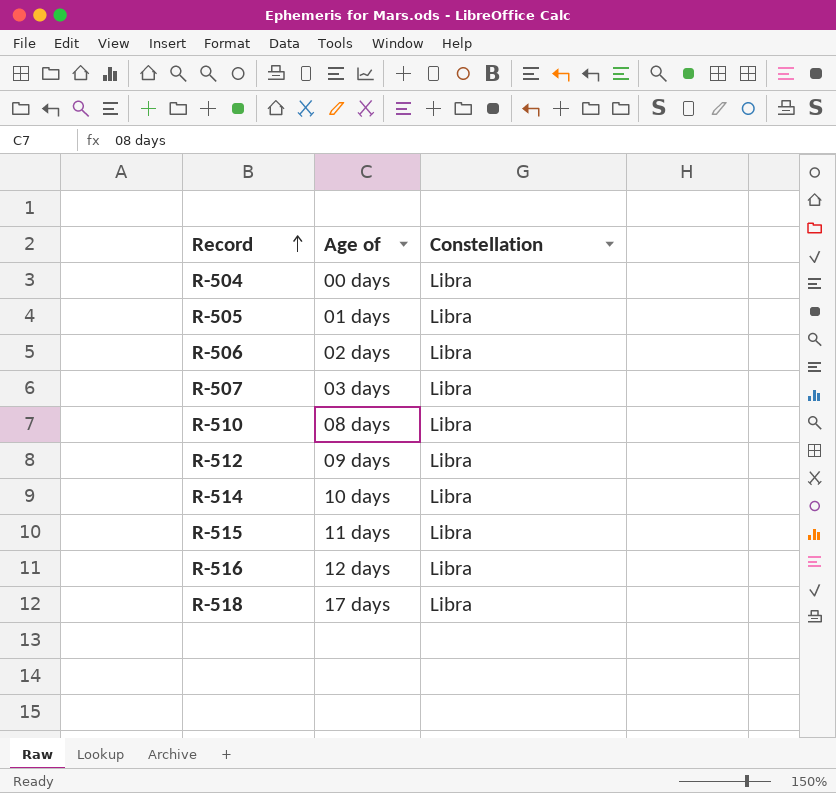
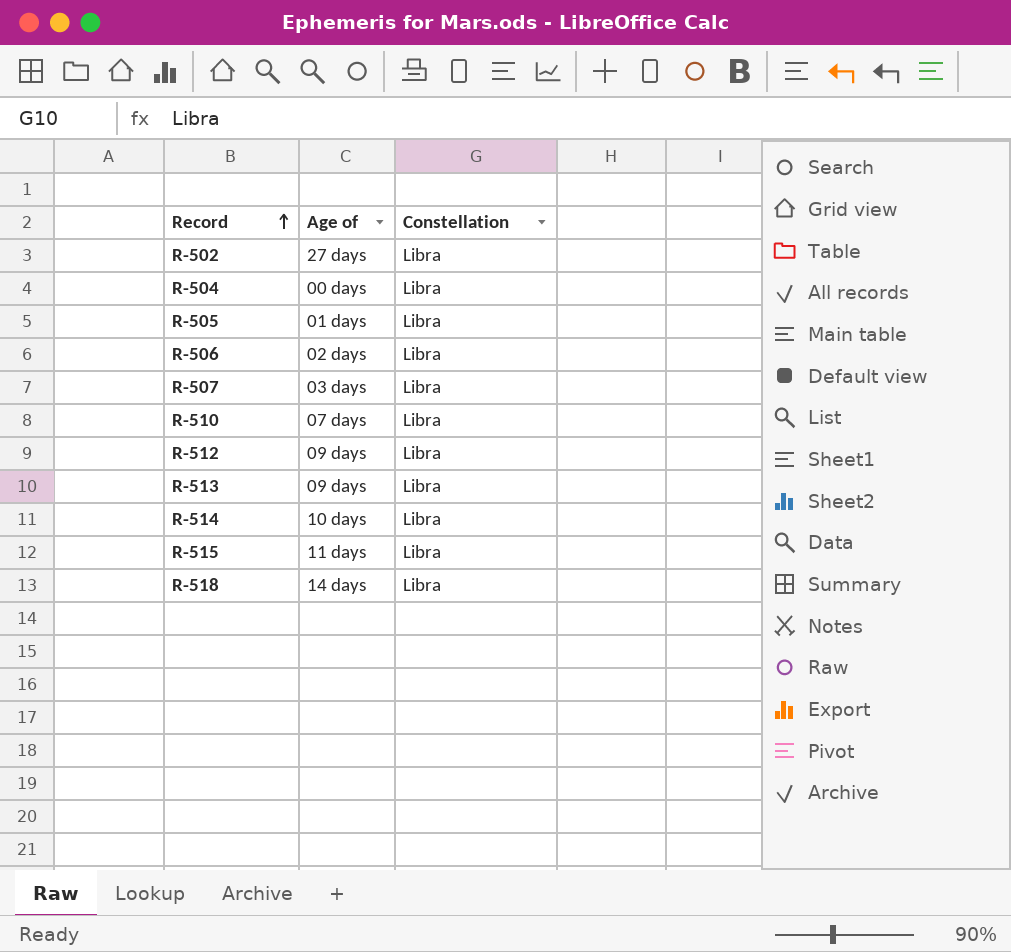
row R-516: 12 days | Libra -> none
row R-502: none -> 27 days | Libra
R-510 | Age of: 08 days -> 07 days
row R-513: none -> 09 days | Libra
R-518 | Age of: 17 days -> 14 days

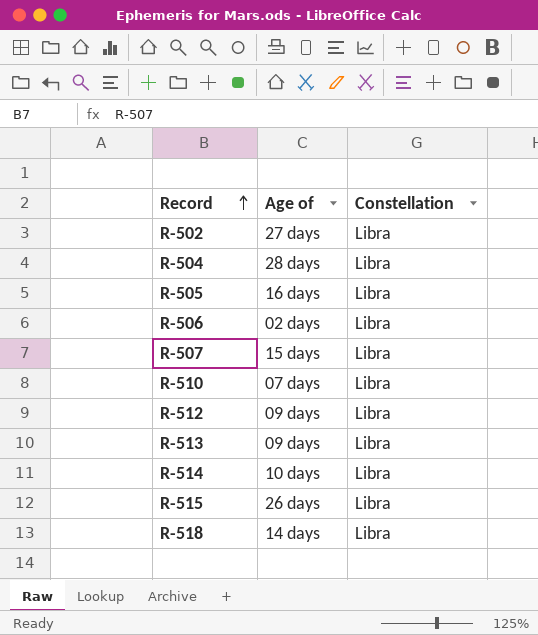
R-504 | Age of: 00 days -> 28 days
R-505 | Age of: 01 days -> 16 days
R-507 | Age of: 03 days -> 15 days
R-515 | Age of: 11 days -> 26 days

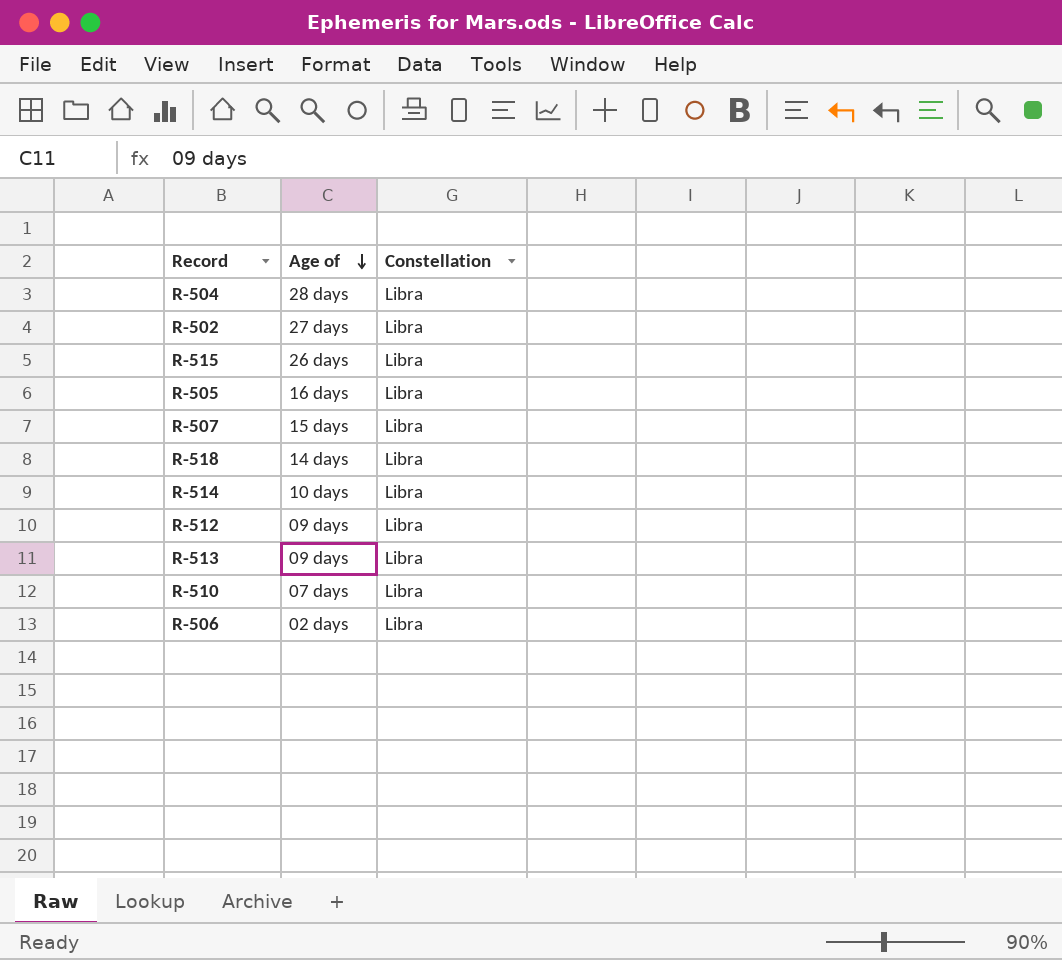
row order: Record ascending -> Age of descending

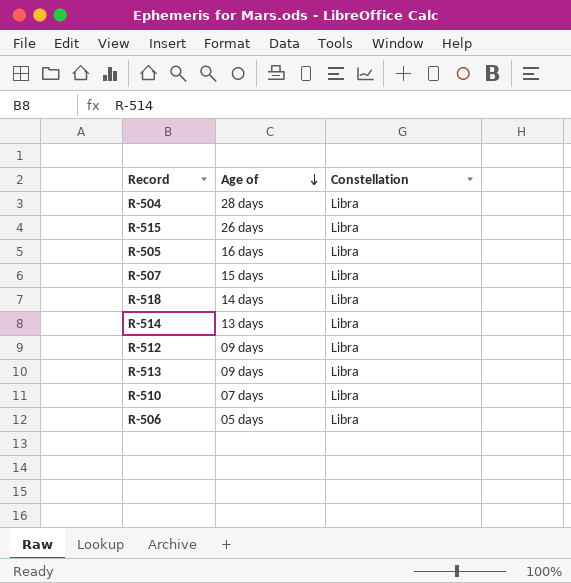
row R-502: 27 days | Libra -> none
R-514 | Age of: 10 days -> 13 days
R-506 | Age of: 02 days -> 05 days

